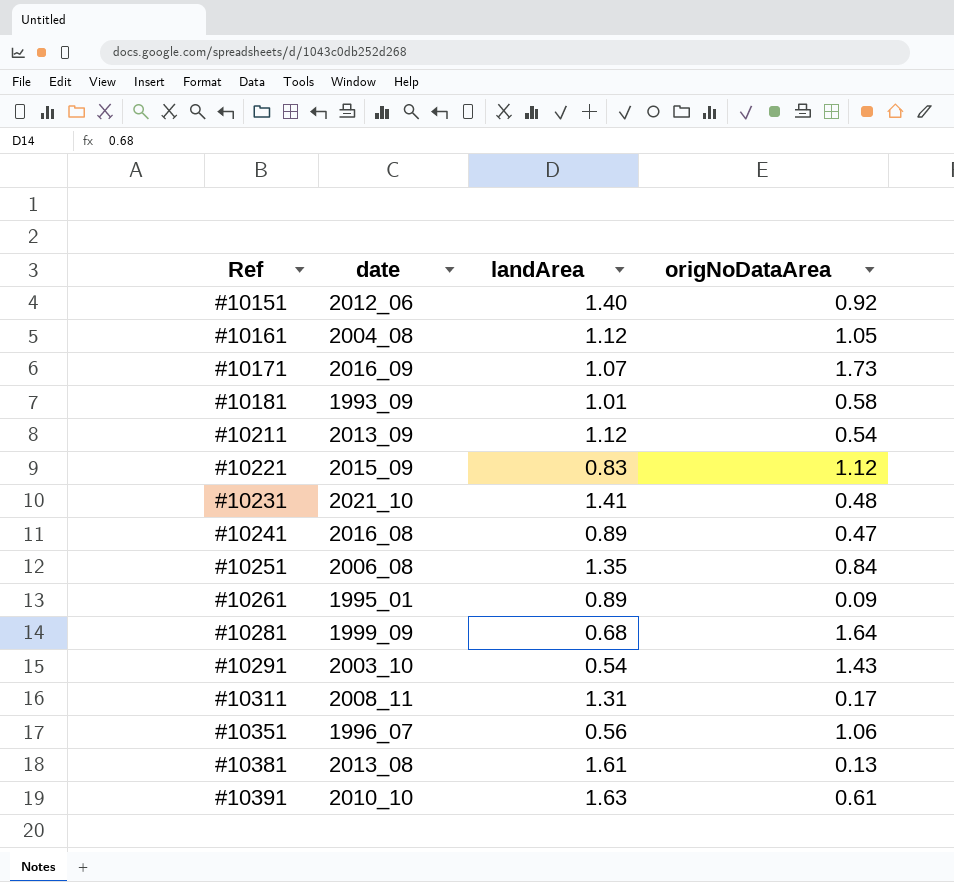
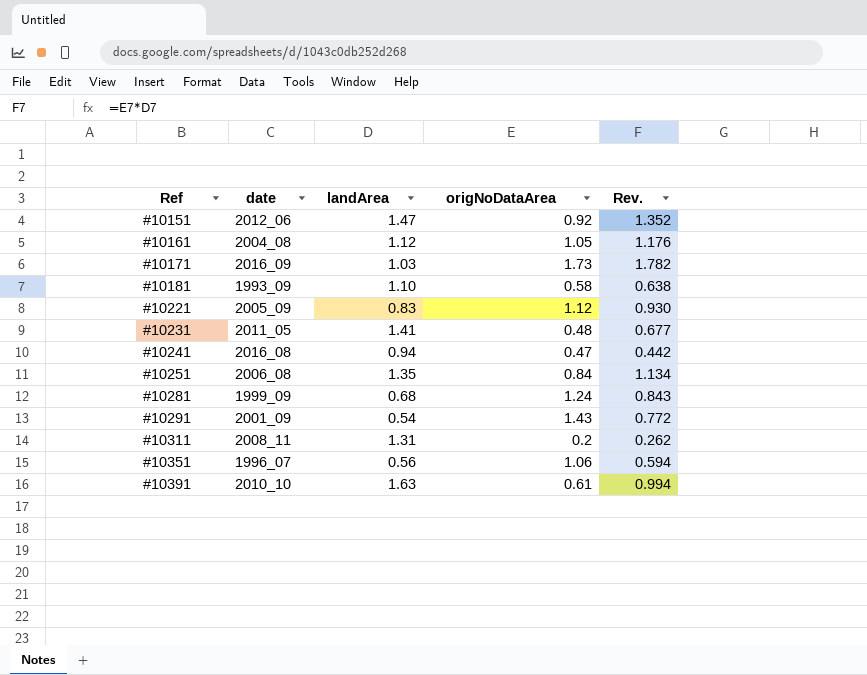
column Rev. | formula: none -> [landArea] * [origNoDataArea]
row #10211: 2013_09 | 1.12 | 0.54 -> none
row #10261: 1995_01 | 0.89 | 0.09 -> none
row #10381: 2013_08 | 1.61 | 0.13 -> none
#10151 | landArea: 1.40 -> 1.47
#10171 | landArea: 1.07 -> 1.03
#10181 | landArea: 1.01 -> 1.10
#10221 | date: 2015_09 -> 2005_09
#10231 | date: 2021_10 -> 2011_05
#10241 | landArea: 0.89 -> 0.94
#10281 | origNoDataArea: 1.64 -> 1.24
#10291 | date: 2003_10 -> 2001_09
#10311 | origNoDataArea: 0.17 -> 0.2

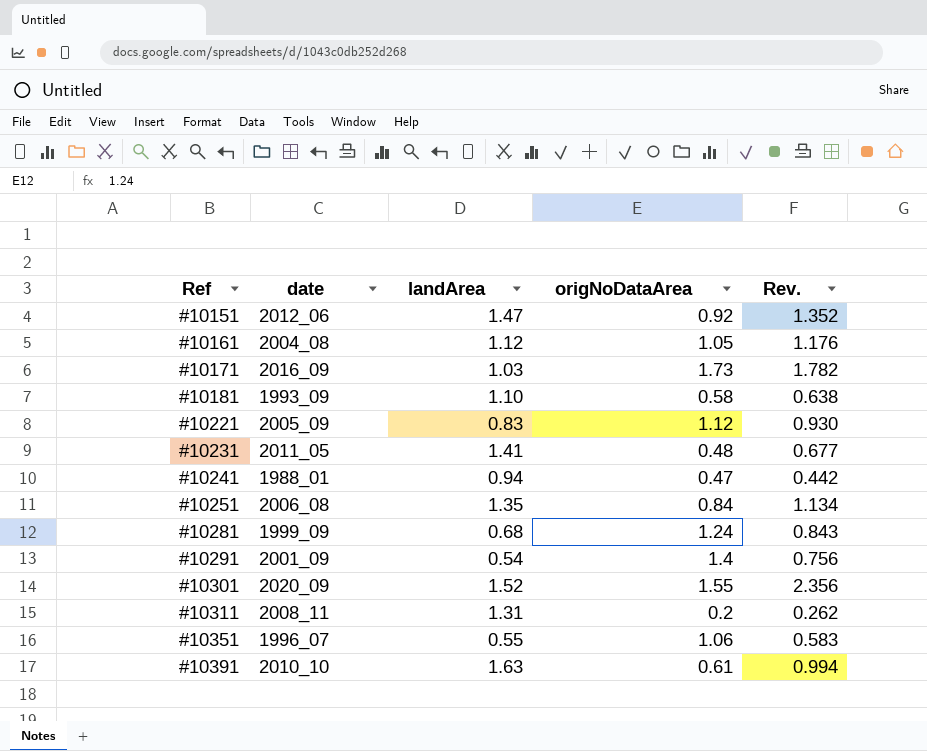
#10241 | date: 2016_08 -> 1988_01
#10291 | origNoDataArea: 1.43 -> 1.4
#10291 | Rev.: 0.772 -> 0.756
row #10301: none -> 2020_09 | 1.52 | 1.55 | 2.356
#10351 | landArea: 0.56 -> 0.55
#10351 | Rev.: 0.594 -> 0.583

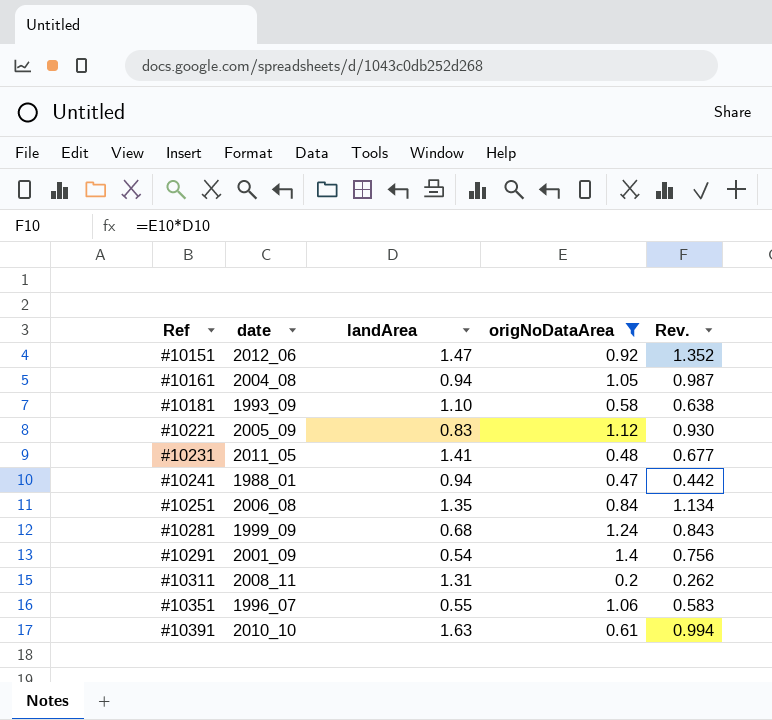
filter: none -> origNoDataArea <= 1.4
#10161 | landArea: 1.12 -> 0.94
#10161 | Rev.: 1.176 -> 0.987

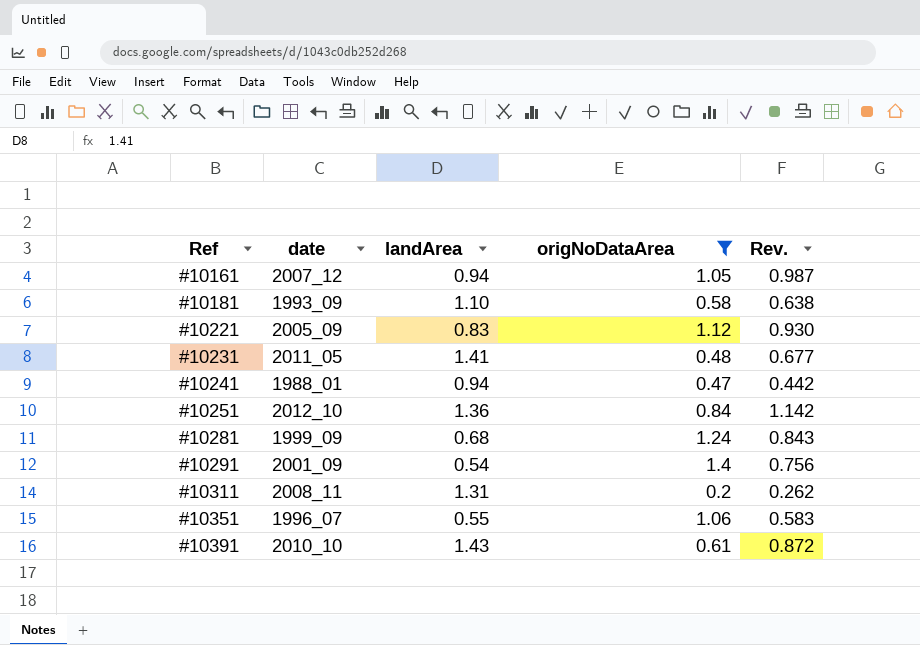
row #10151: 2012_06 | 1.47 | 0.92 | 1.352 -> none
#10161 | date: 2004_08 -> 2007_12
#10251 | date: 2006_08 -> 2012_10
#10251 | landArea: 1.35 -> 1.36
#10251 | Rev.: 1.134 -> 1.142
#10391 | landArea: 1.63 -> 1.43
#10391 | Rev.: 0.994 -> 0.872

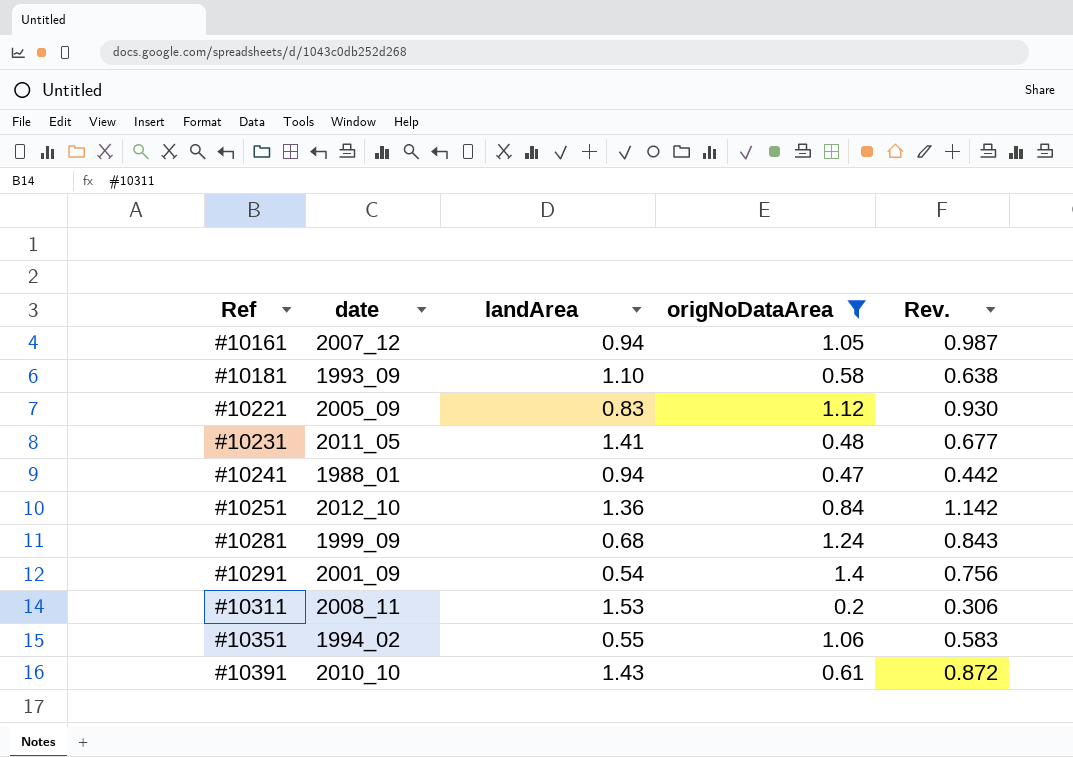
#10311 | landArea: 1.31 -> 1.53
#10311 | Rev.: 0.262 -> 0.306
#10351 | date: 1996_07 -> 1994_02

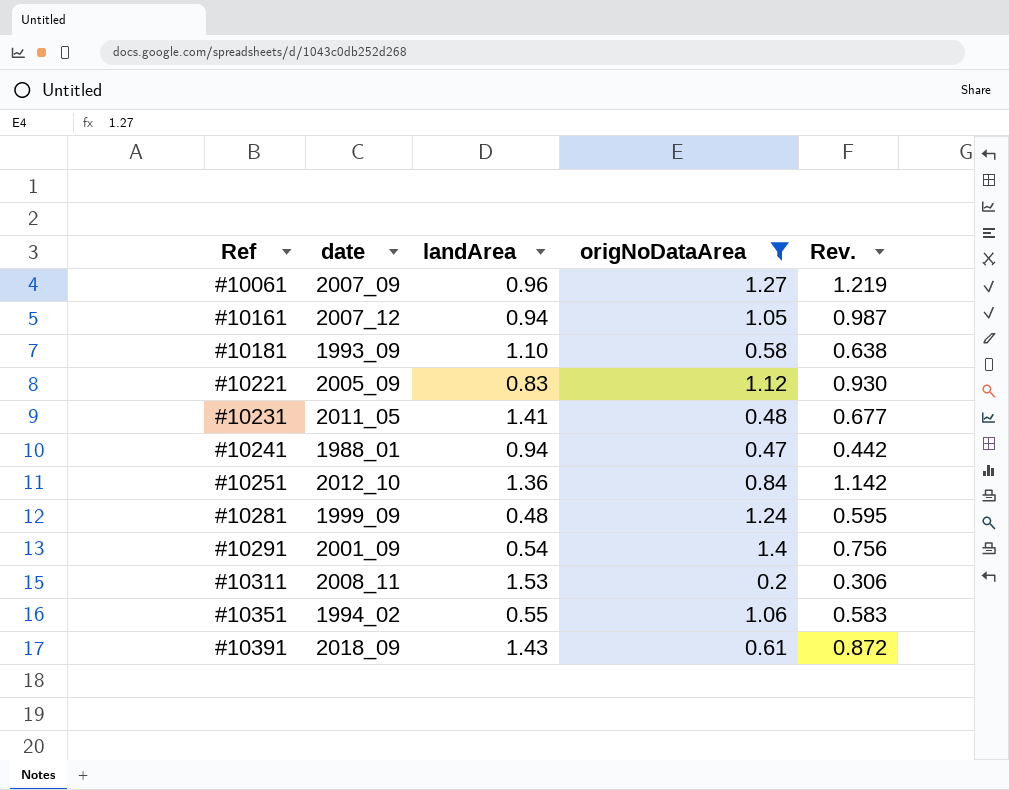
row #10061: none -> 2007_09 | 0.96 | 1.27 | 1.219
#10281 | landArea: 0.68 -> 0.48
#10281 | Rev.: 0.843 -> 0.595
#10391 | date: 2010_10 -> 2018_09

